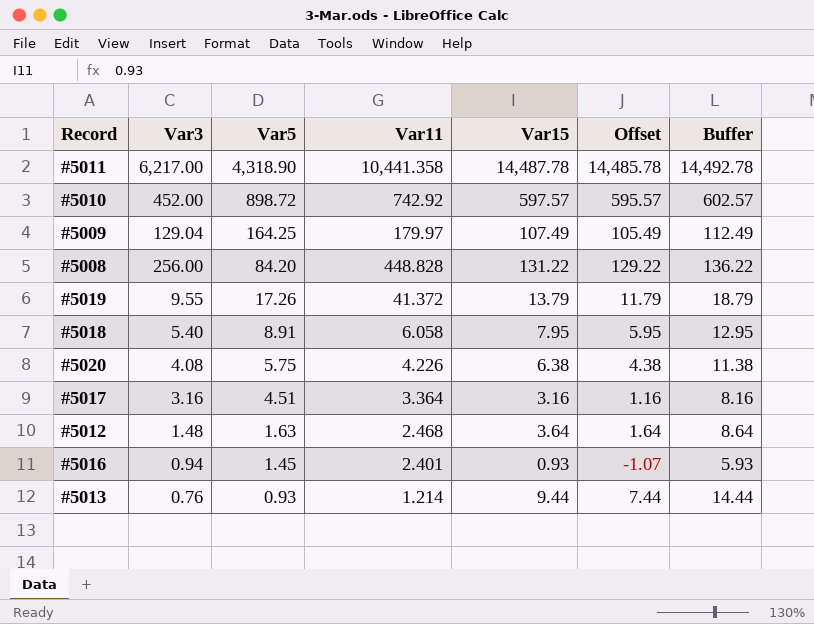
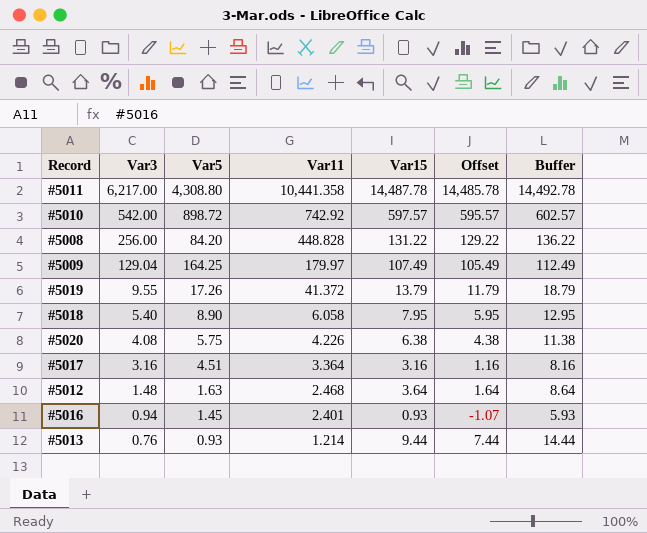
row order: Var5 descending -> Var3 descending
#5011 | Var5: 4,318.90 -> 4,308.80
#5010 | Var3: 452.00 -> 542.00
#5018 | Var5: 8.91 -> 8.90

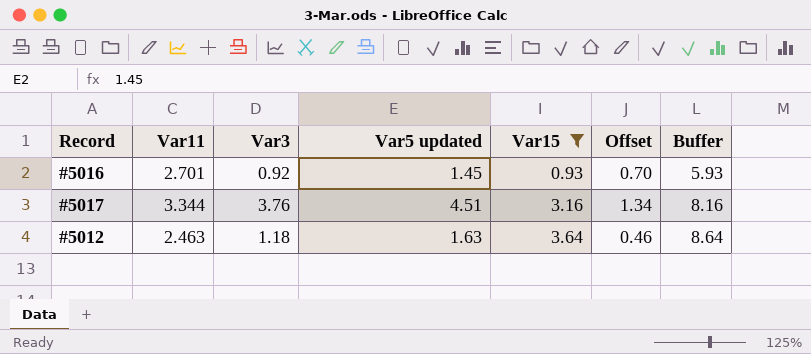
filter: none -> Var15 <= 3.64
row order: Var3 descending -> Var15 ascending
column Var11 | position: 4 -> 2
column name: Var5 -> Var5 updated
column Offset | formula: [Var15] - 2 -> [Var11] - 2
#5016 | Var11: 2.401 -> 2.701
#5016 | Var3: 0.94 -> 0.92
#5017 | Var11: 3.364 -> 3.344
#5017 | Var3: 3.16 -> 3.76
#5012 | Var11: 2.468 -> 2.463
#5012 | Var3: 1.48 -> 1.18

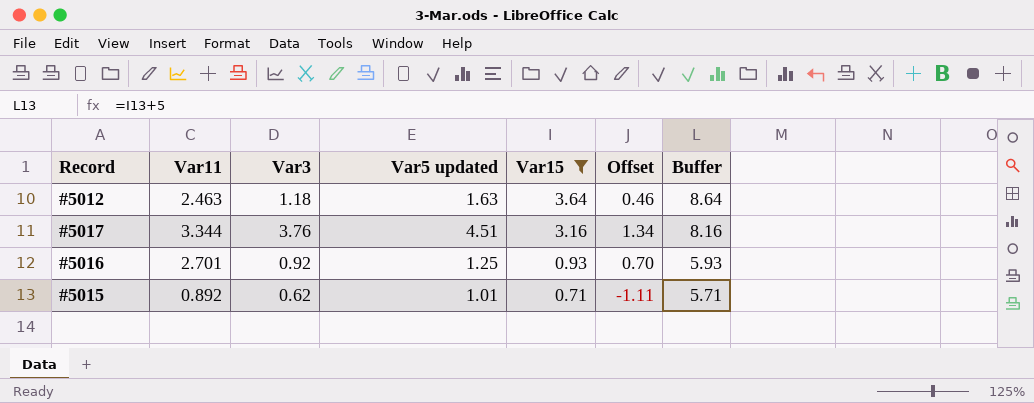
row order: Var15 ascending -> Var15 descending
#5016 | Var5 updated: 1.45 -> 1.25
row #5015: none -> 0.892 | 0.62 | 1.01 | 0.71 | -1.11 | 5.71

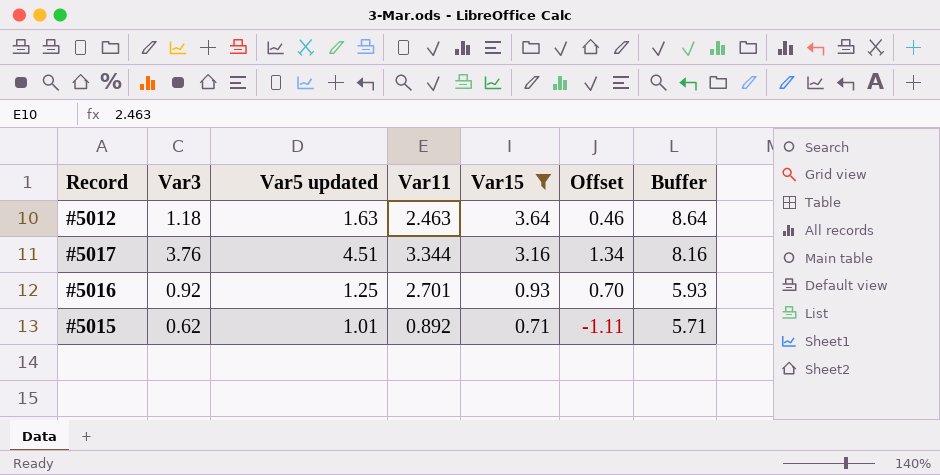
column Var11 | position: 2 -> 4

